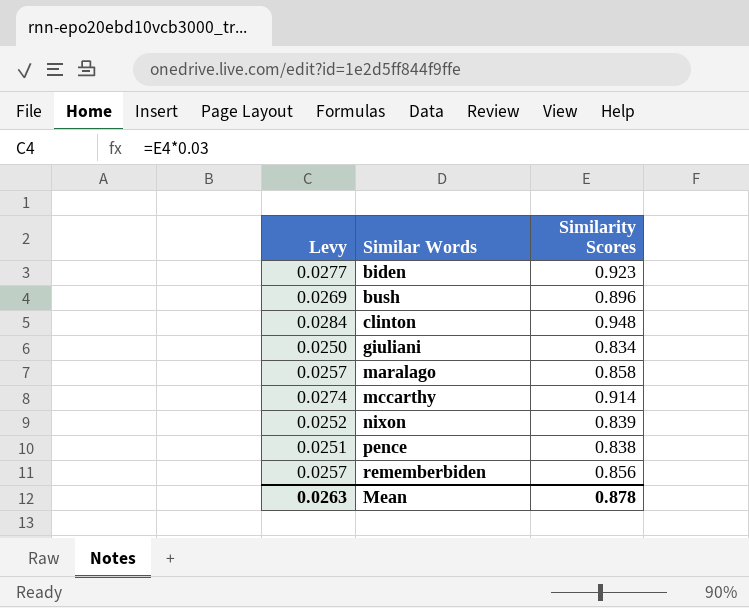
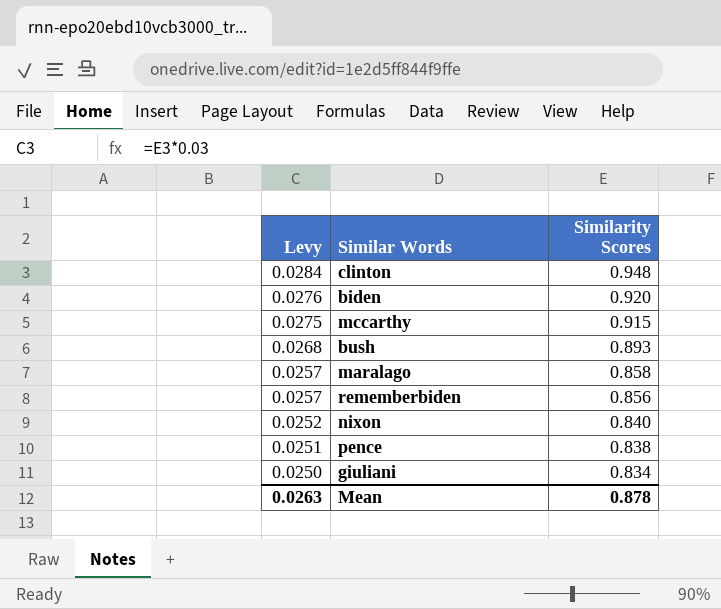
row order: Similar Words ascending -> Levy descending
biden | Levy: 0.0277 -> 0.0276
biden | Similarity Scores: 0.923 -> 0.920
mccarthy | Levy: 0.0274 -> 0.0275
mccarthy | Similarity Scores: 0.914 -> 0.915
bush | Levy: 0.0269 -> 0.0268
bush | Similarity Scores: 0.896 -> 0.893
nixon | Similarity Scores: 0.839 -> 0.840

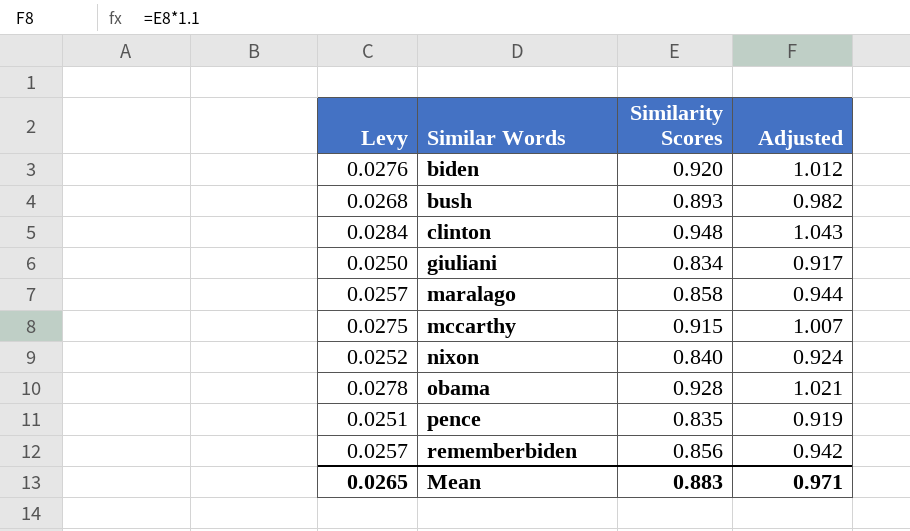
row order: Levy descending -> Similar Words ascending
column Adjusted | formula: none -> [Similarity Scores] * 1.1
row obama: none -> 0.0278 | 0.928 | 1.021
pence | Similarity Scores: 0.838 -> 0.835
Mean | Levy: 0.0263 -> 0.0265
Mean | Similarity Scores: 0.878 -> 0.883

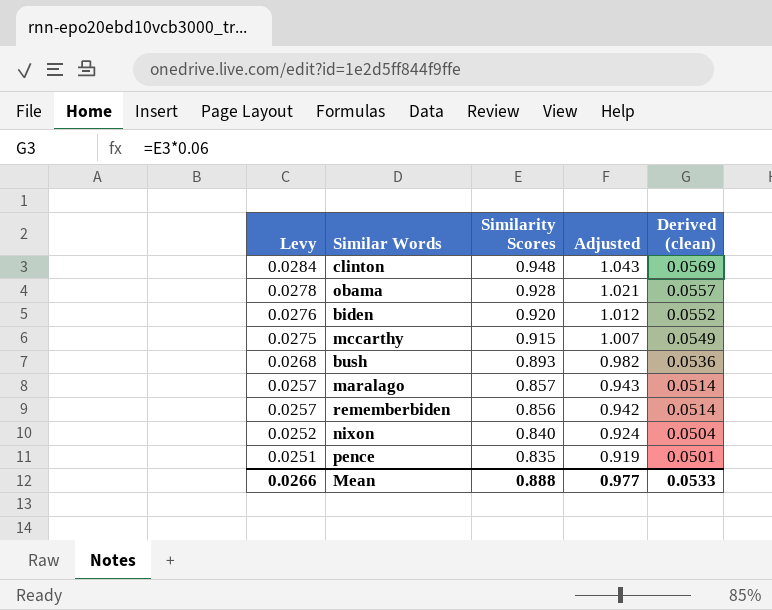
row order: Similar Words ascending -> Levy descending
column Derived (clean) | formula: none -> [Similarity Scores] * 0.06
row giuliani: 0.0250 | 0.834 | 0.917 -> none
maralago | Similarity Scores: 0.858 -> 0.857
maralago | Adjusted: 0.944 -> 0.943
Mean | Levy: 0.0265 -> 0.0266
Mean | Similarity Scores: 0.883 -> 0.888
Mean | Adjusted: 0.971 -> 0.977

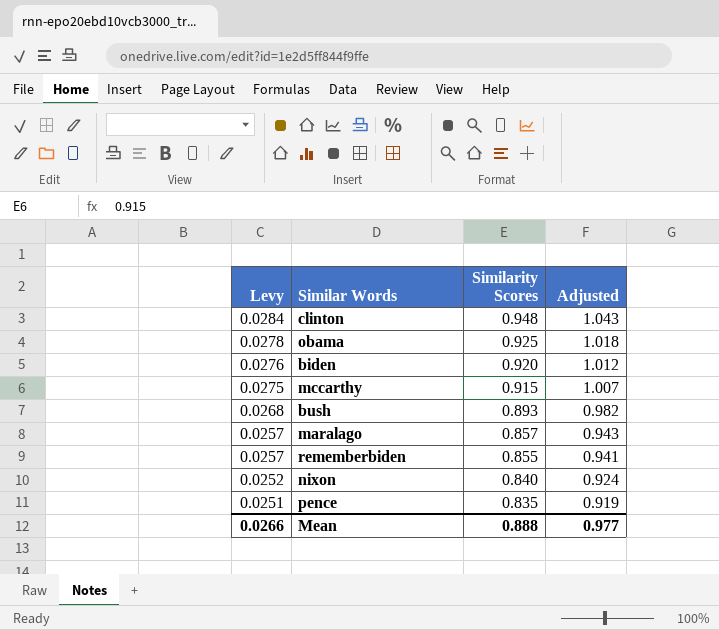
column Derived (clean) | formula: [Similarity Scores] * 0.06 -> none
obama | Similarity Scores: 0.928 -> 0.925
obama | Adjusted: 1.021 -> 1.018
rememberbiden | Similarity Scores: 0.856 -> 0.855
rememberbiden | Adjusted: 0.942 -> 0.941

